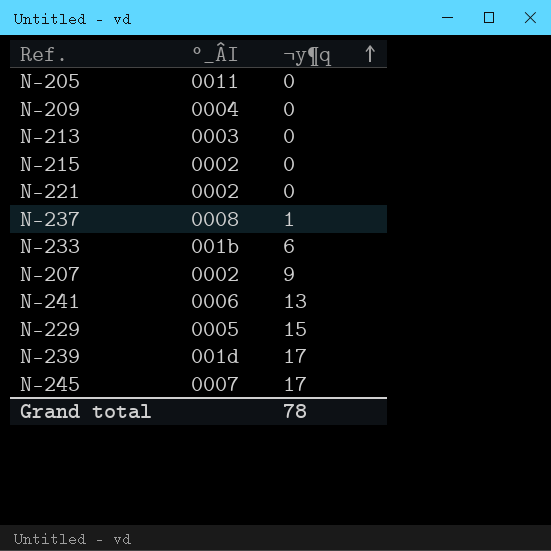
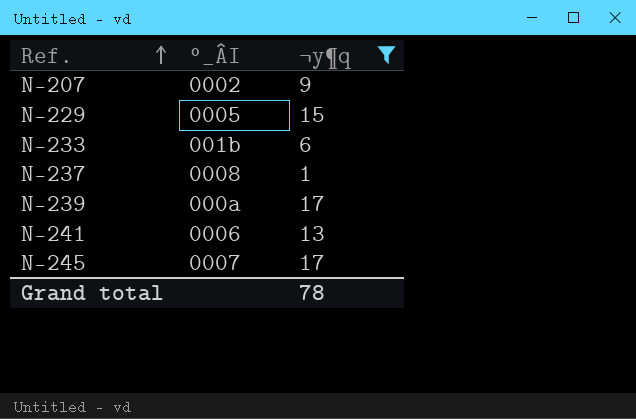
filter: none -> ¬y¶q != 0
row order: ¬y¶q ascending -> Ref. ascending
N-239 | °_ÂI: 001d -> 000a

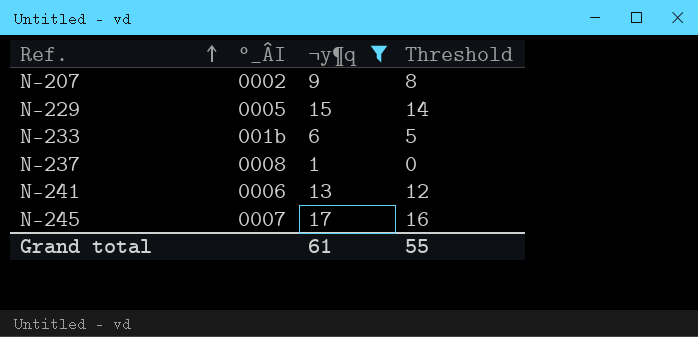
column Threshold | formula: none -> [¬y¶q] - 1
row N-239: 000a | 17 -> none
Grand total | ¬y¶q: 78 -> 61

